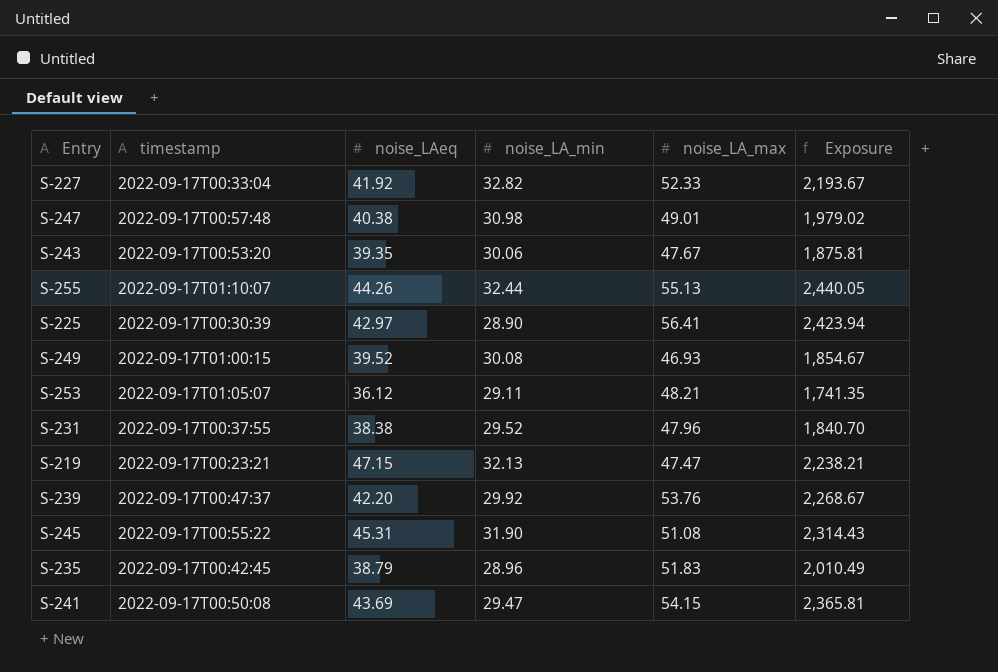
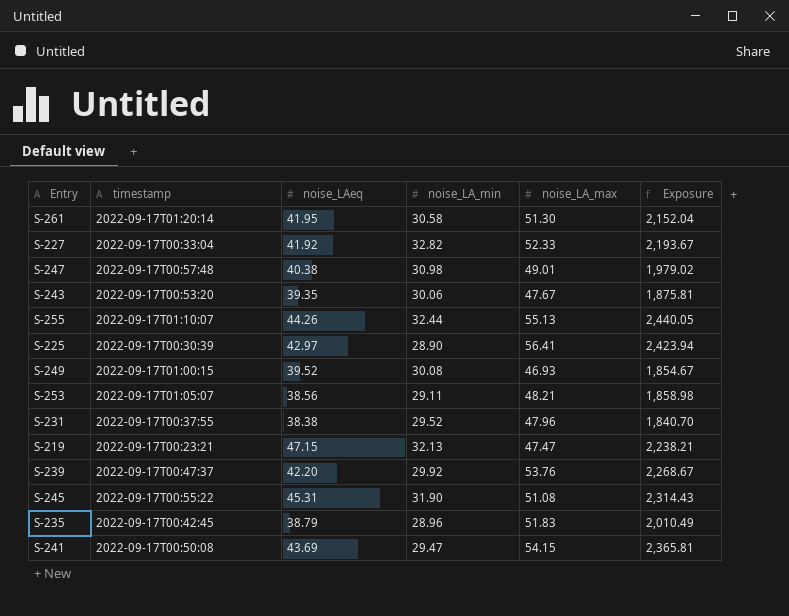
row S-261: none -> 2022-09-17T01:20:14 | 41.95 | 30.58 | 51.30 | 2,152.04
S-253 | noise_LAeq: 36.12 -> 38.56
S-253 | Exposure: 1,741.35 -> 1,858.98

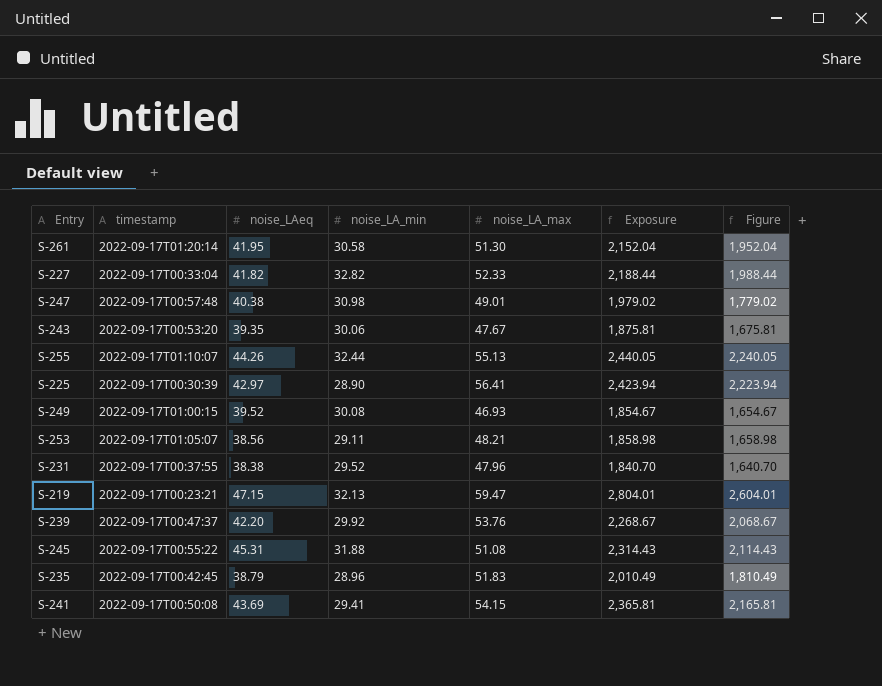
column Figure | formula: none -> [Exposure] - 200
S-227 | noise_LAeq: 41.92 -> 41.82
S-227 | Exposure: 2,193.67 -> 2,188.44
S-219 | noise_LA_max: 47.47 -> 59.47
S-219 | Exposure: 2,238.21 -> 2,804.01
S-245 | noise_LA_min: 31.90 -> 31.88
S-241 | noise_LA_min: 29.47 -> 29.41

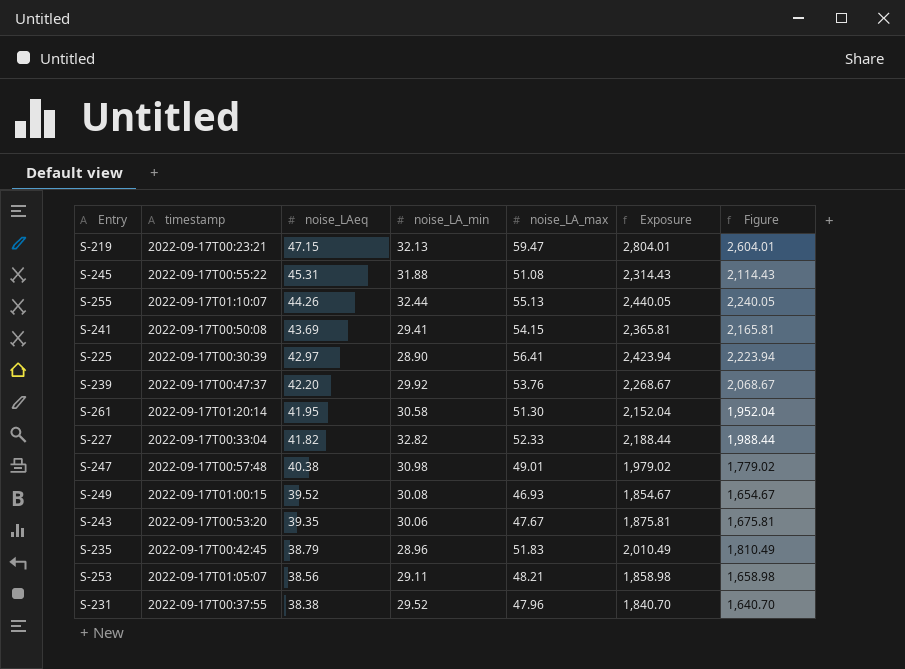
row order: none -> noise_LAeq descending

